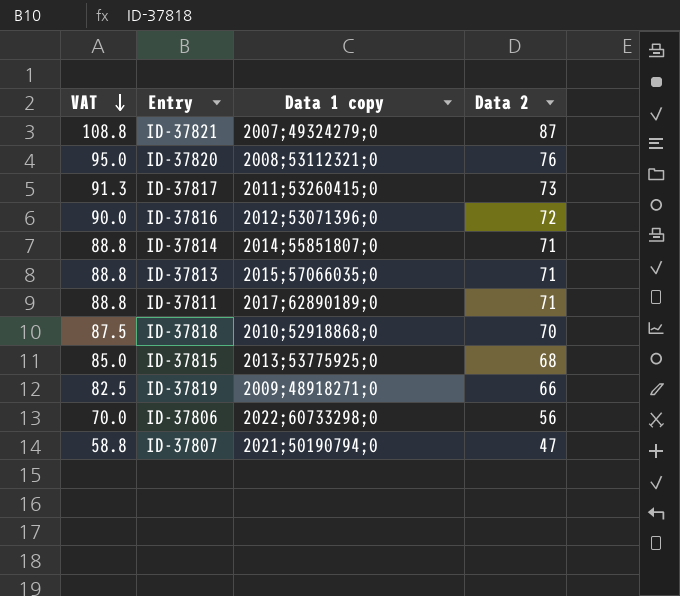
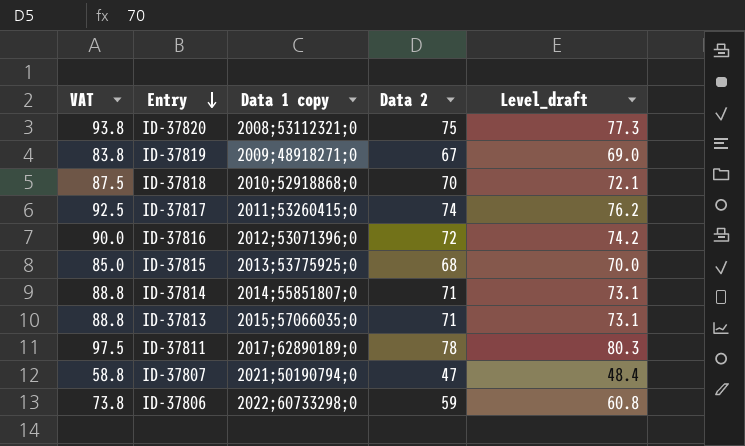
row order: VAT descending -> Entry descending
column Level_draft | formula: none -> [Data 2] * 1.03
row ID-37821: 108.8 | 2007;49324279;0 | 87 -> none
ID-37820 | VAT: 95.0 -> 93.8
ID-37820 | Data 2: 76 -> 75
ID-37819 | VAT: 82.5 -> 83.8
ID-37819 | Data 2: 66 -> 67
ID-37817 | VAT: 91.3 -> 92.5
ID-37817 | Data 2: 73 -> 74
ID-37811 | VAT: 88.8 -> 97.5
ID-37811 | Data 2: 71 -> 78
ID-37806 | VAT: 70.0 -> 73.8
ID-37806 | Data 2: 56 -> 59

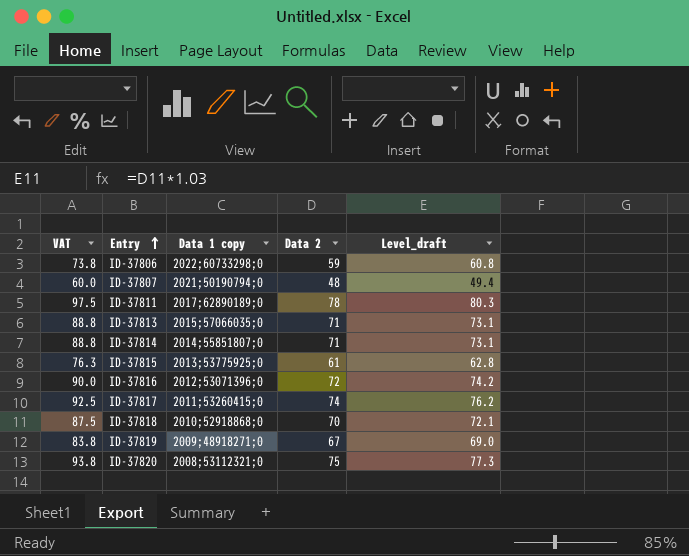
row order: Entry descending -> Entry ascending
ID-37807 | VAT: 58.8 -> 60.0
ID-37807 | Data 2: 47 -> 48
ID-37807 | Level_draft: 48.4 -> 49.4
ID-37815 | VAT: 85.0 -> 76.3
ID-37815 | Data 2: 68 -> 61
ID-37815 | Level_draft: 70.0 -> 62.8

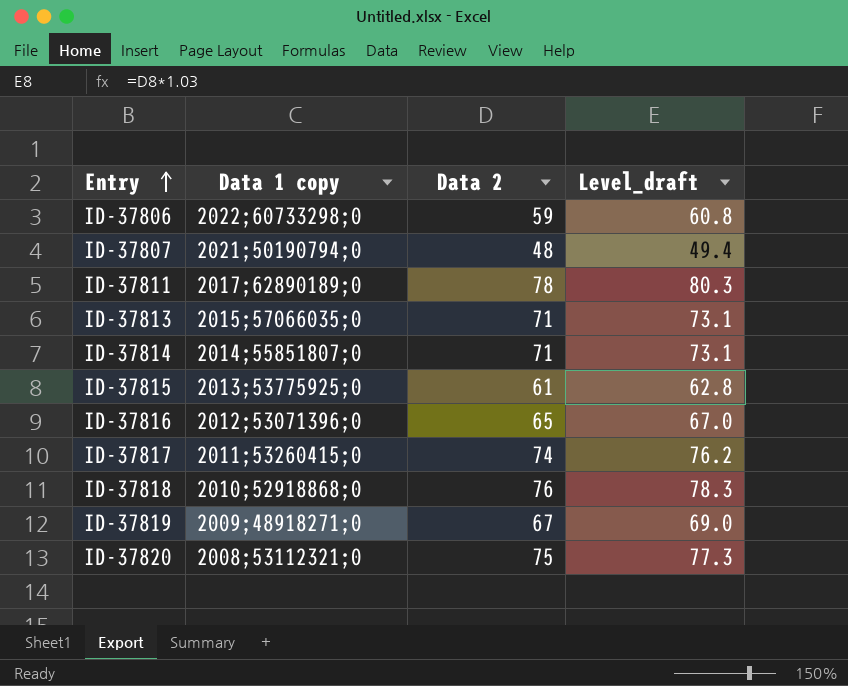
column VAT | formula: [Data 2] * 1.25 -> none
ID-37816 | Data 2: 72 -> 65
ID-37816 | Level_draft: 74.2 -> 67.0
ID-37818 | Data 2: 70 -> 76
ID-37818 | Level_draft: 72.1 -> 78.3

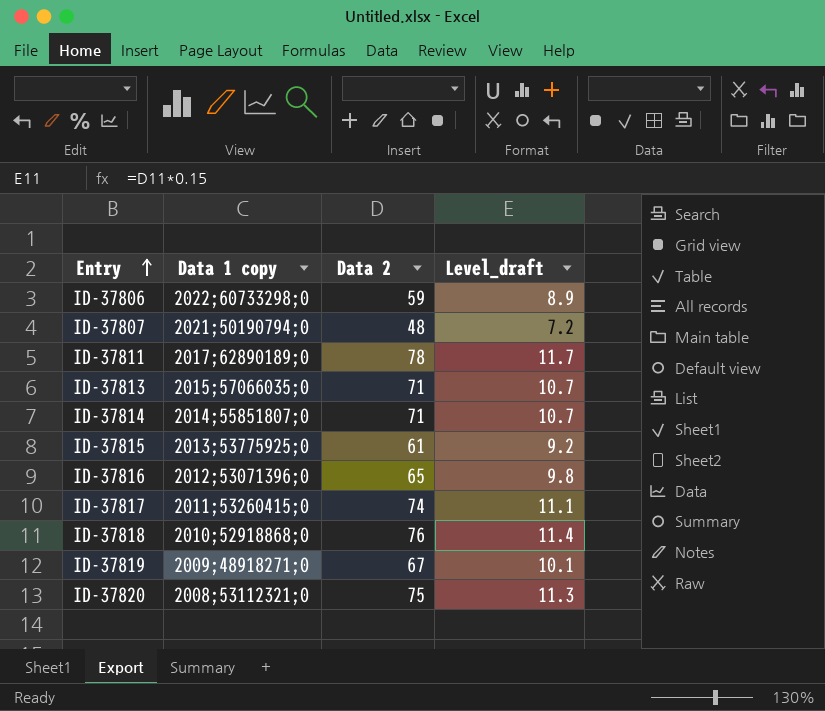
column Level_draft | formula: [Data 2] * 1.03 -> [Data 2] * 0.15

